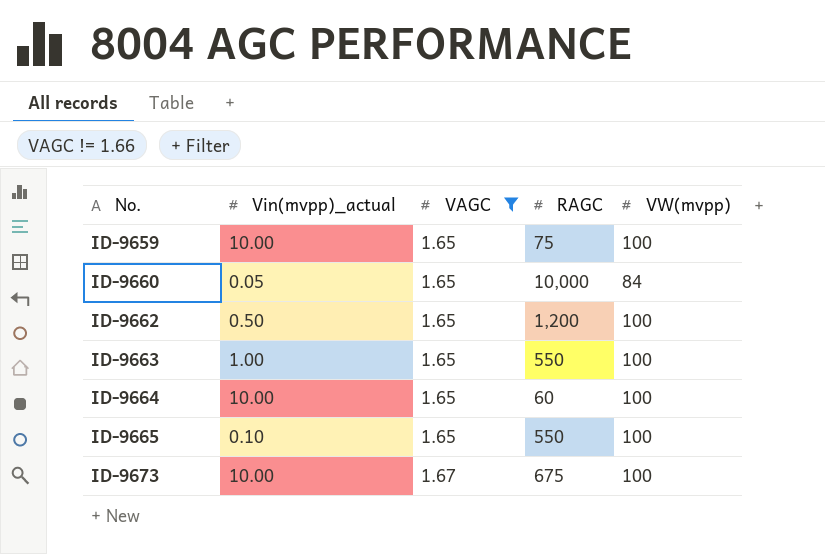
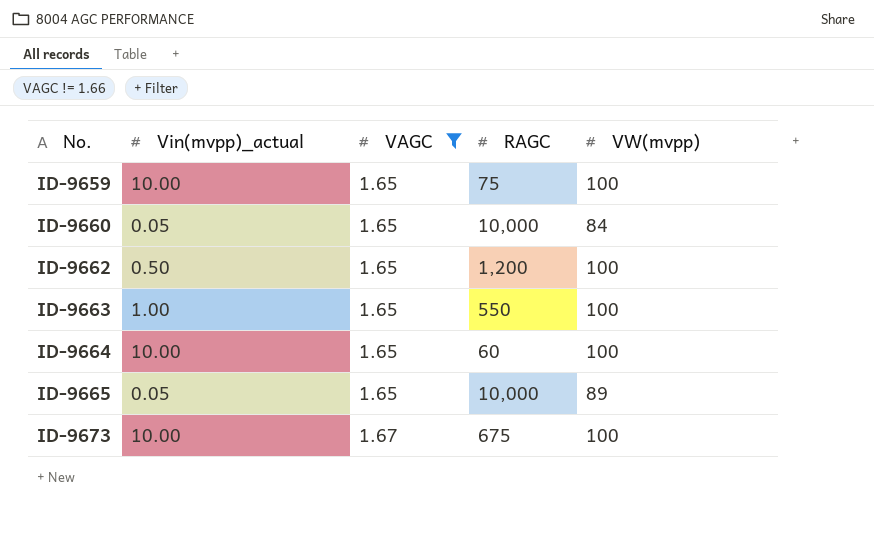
ID-9665 | Vin(mvpp)_actual: 0.10 -> 0.05
ID-9665 | RAGC: 550 -> 10,000
ID-9665 | VW(mvpp): 100 -> 89

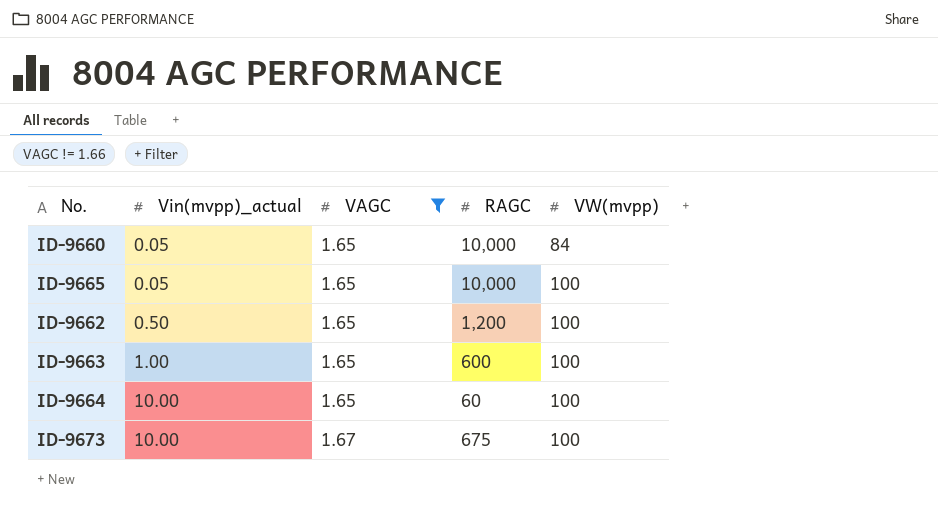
row order: No. ascending -> Vin(mvpp)_actual ascending
row ID-9659: 10.00 | 1.65 | 75 | 100 -> none
ID-9665 | VW(mvpp): 89 -> 100
ID-9663 | RAGC: 550 -> 600

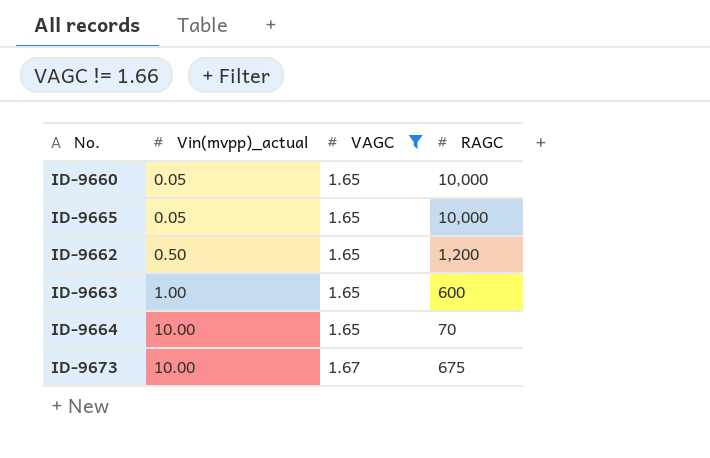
column VW(mvpp) | position: 5 -> none
ID-9664 | RAGC: 60 -> 70

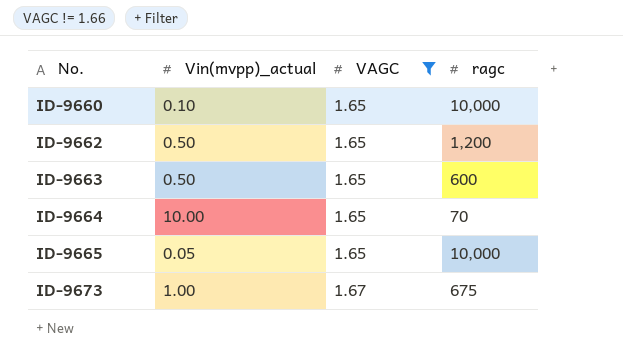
row order: Vin(mvpp)_actual ascending -> No. ascending
column name: RAGC -> ragc
ID-9660 | Vin(mvpp)_actual: 0.05 -> 0.10
ID-9663 | Vin(mvpp)_actual: 1.00 -> 0.50
ID-9673 | Vin(mvpp)_actual: 10.00 -> 1.00

